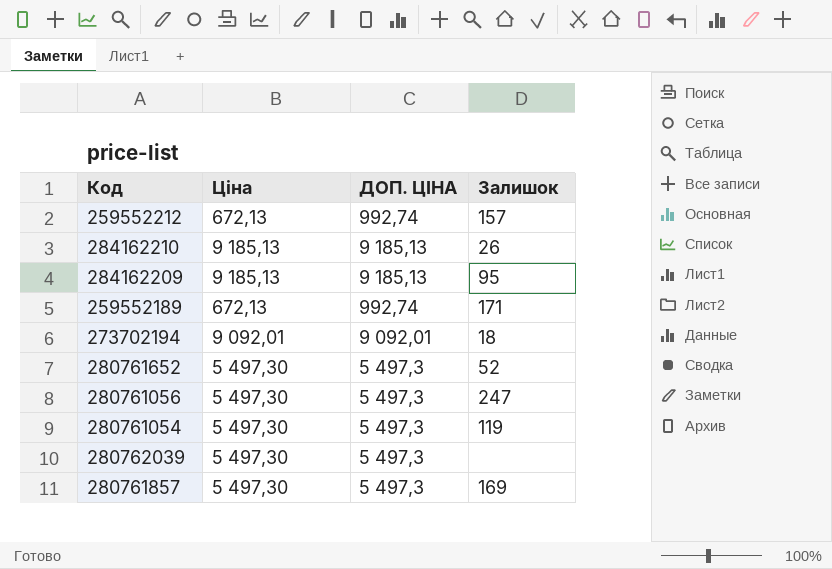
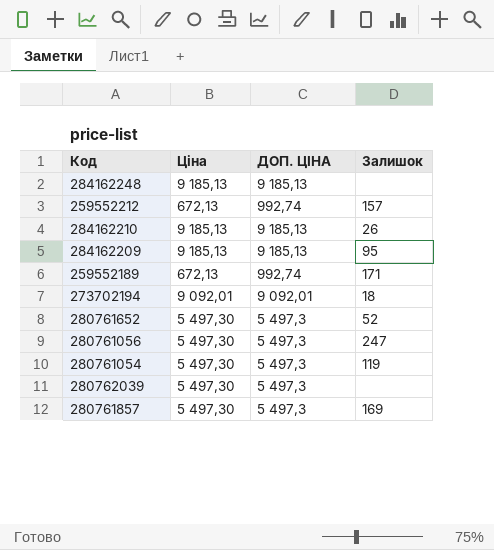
row 284162248: none -> 9 185,13 | 9 185,13 | none

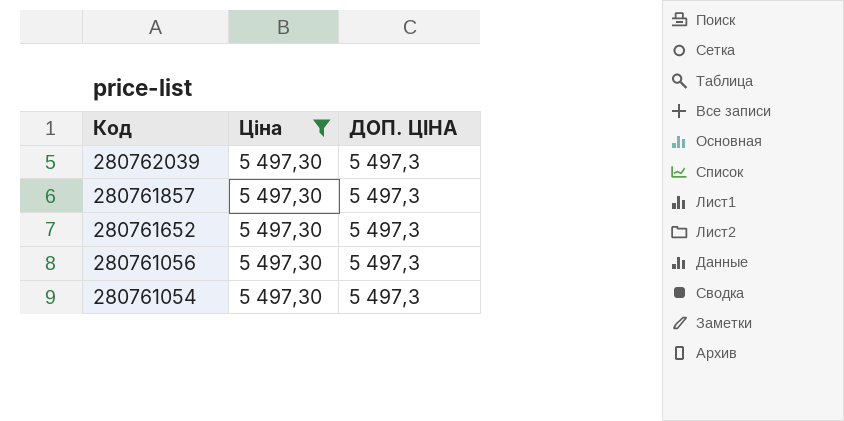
filter: none -> Ціна = 5 497,30
row order: none -> Код descending
column Залишок | position: 4 -> none

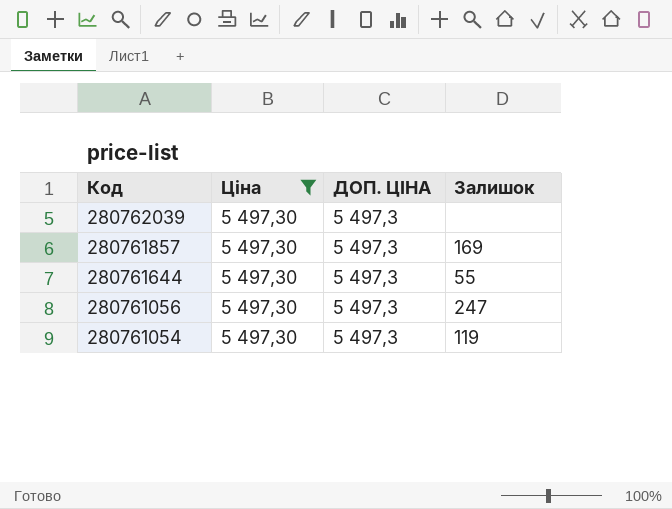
column Залишок | position: none -> 4
row 280761652: 5 497,30 | 5 497,3 -> none
row 280761644: none -> 5 497,30 | 5 497,3 | 55

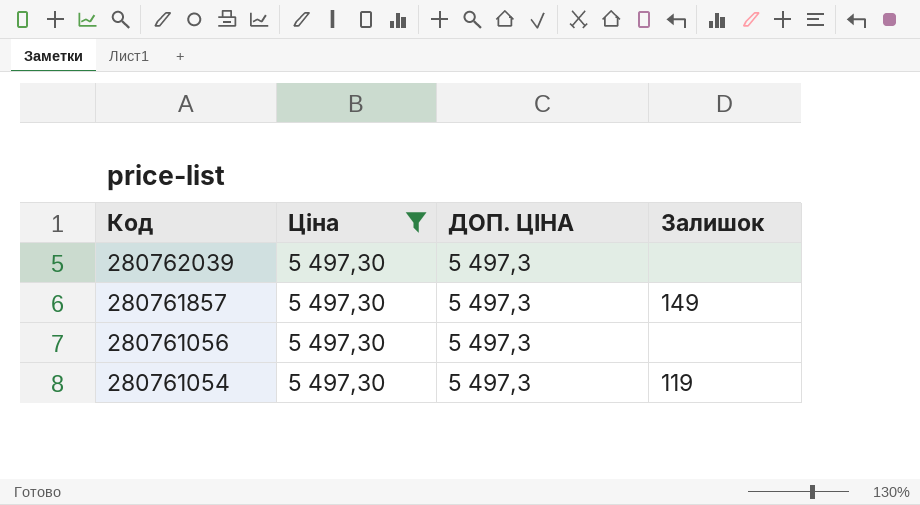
row 280761644: 5 497,30 | 5 497,3 | 55 -> none
280761857 | Залишок: 169 -> 149
280761056 | Залишок: 247 -> none

